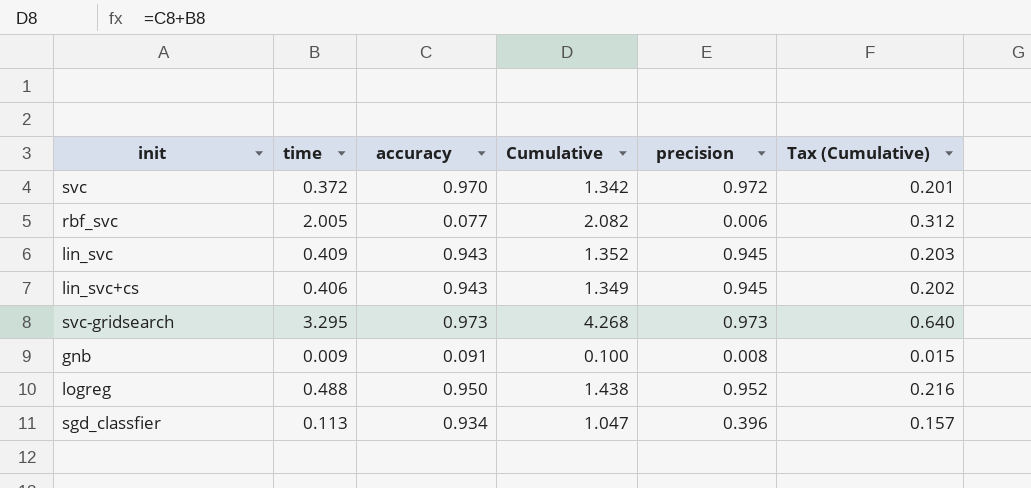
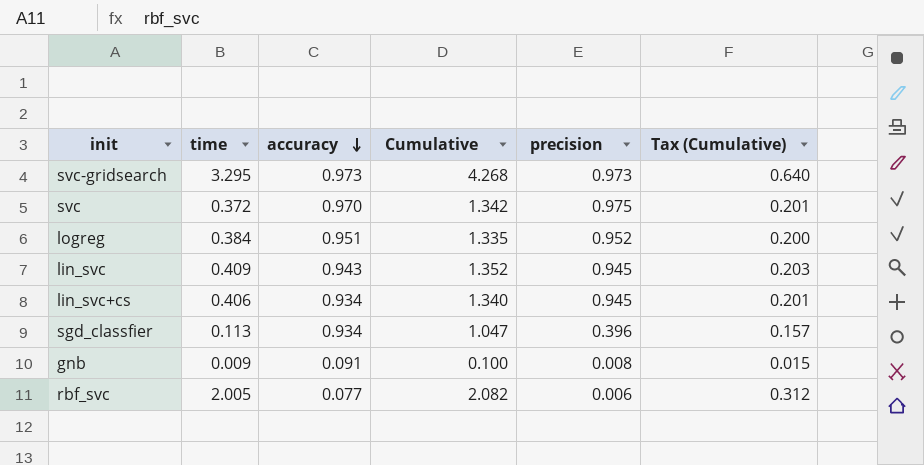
row order: none -> accuracy descending
svc | precision: 0.972 -> 0.975
logreg | time: 0.488 -> 0.384
logreg | accuracy: 0.950 -> 0.951
logreg | Cumulative: 1.438 -> 1.335
logreg | Tax (Cumulative): 0.216 -> 0.200
lin_svc+cs | accuracy: 0.943 -> 0.934
lin_svc+cs | Cumulative: 1.349 -> 1.340
lin_svc+cs | Tax (Cumulative): 0.202 -> 0.201

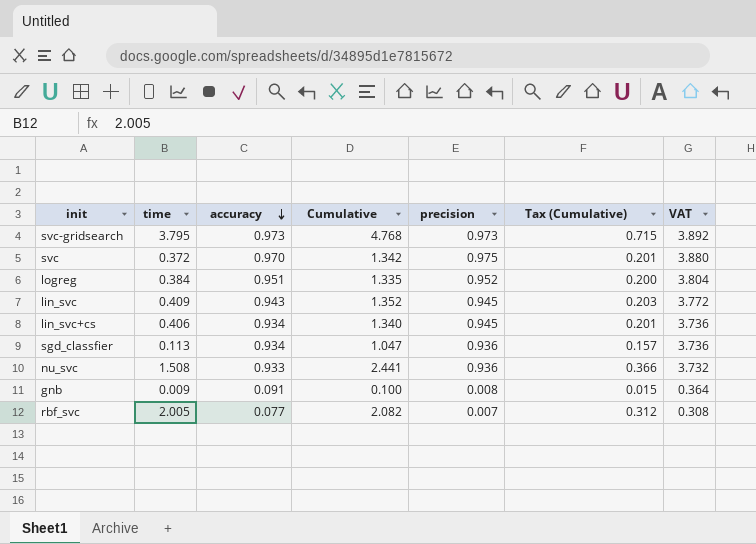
column VAT | formula: none -> [accuracy] * 4
svc-gridsearch | time: 3.295 -> 3.795
svc-gridsearch | Cumulative: 4.268 -> 4.768
svc-gridsearch | Tax (Cumulative): 0.640 -> 0.715
sgd_classfier | precision: 0.396 -> 0.936
row nu_svc: none -> 1.508 | 0.933 | 2.441 | 0.936 | 0.366 | 3.732
rbf_svc | precision: 0.006 -> 0.007

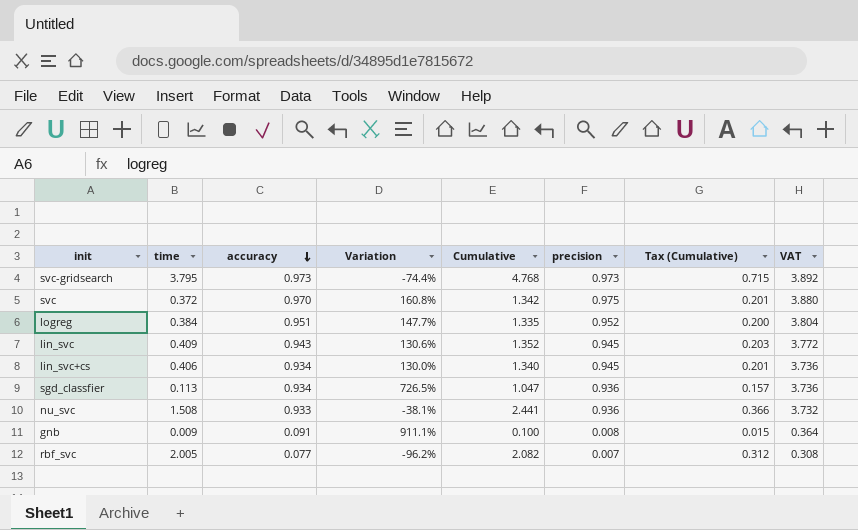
column Variation | formula: none -> ([accuracy] - [time]) / [time]

